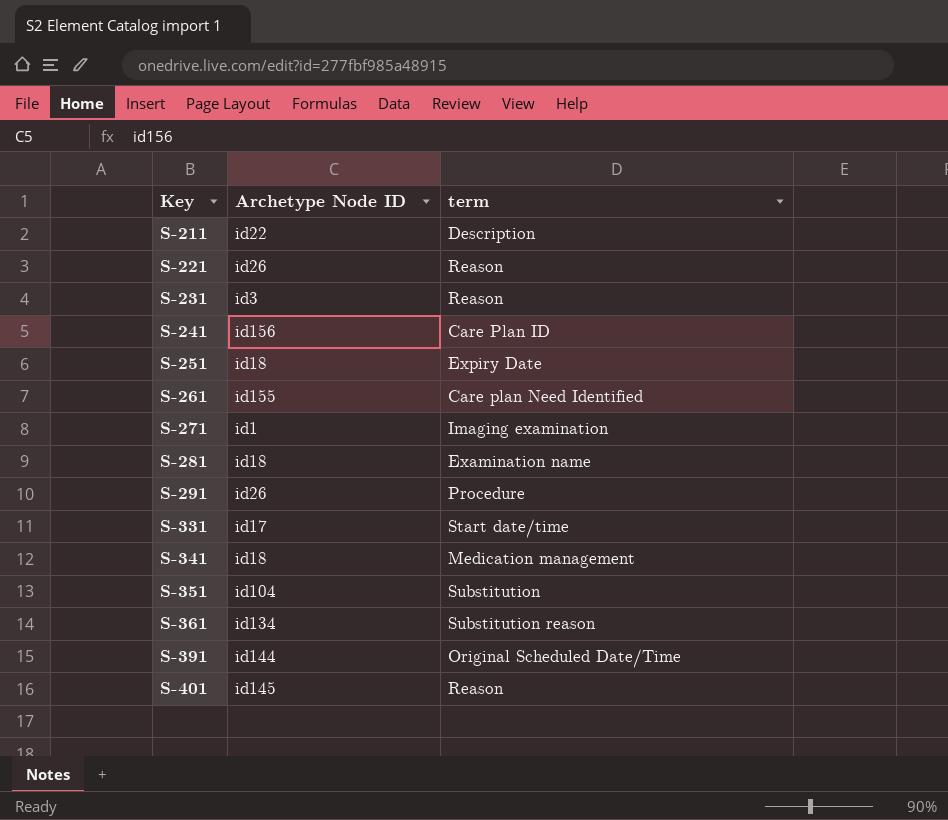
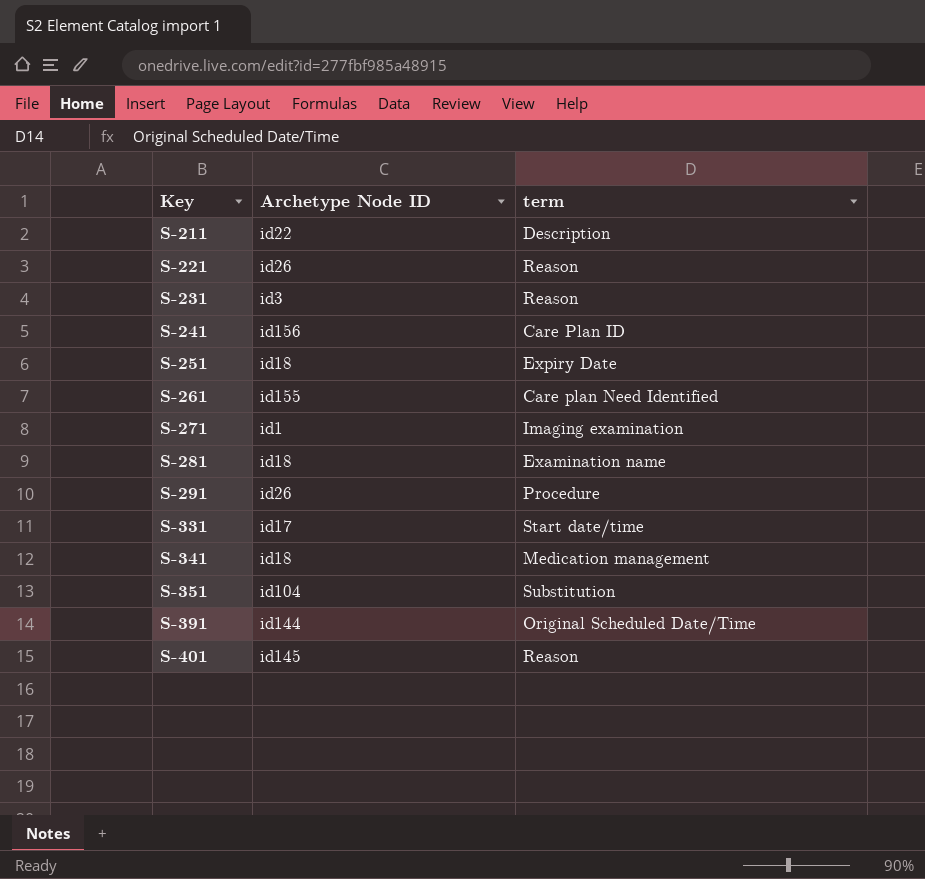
row S-361: id134 | Substitution reason -> none

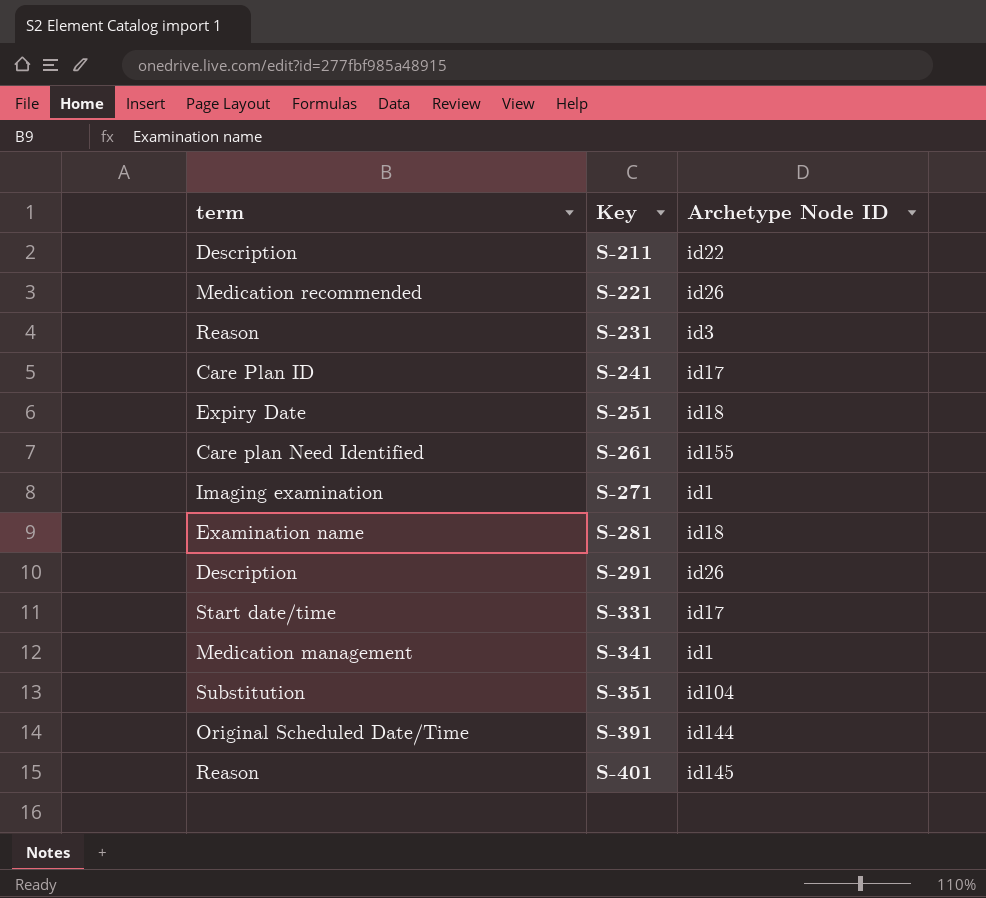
column term | position: 3 -> 1
S-221 | term: Reason -> Medication recommended
S-241 | Archetype Node ID: id156 -> id17
S-291 | term: Procedure -> Description
S-341 | Archetype Node ID: id18 -> id1

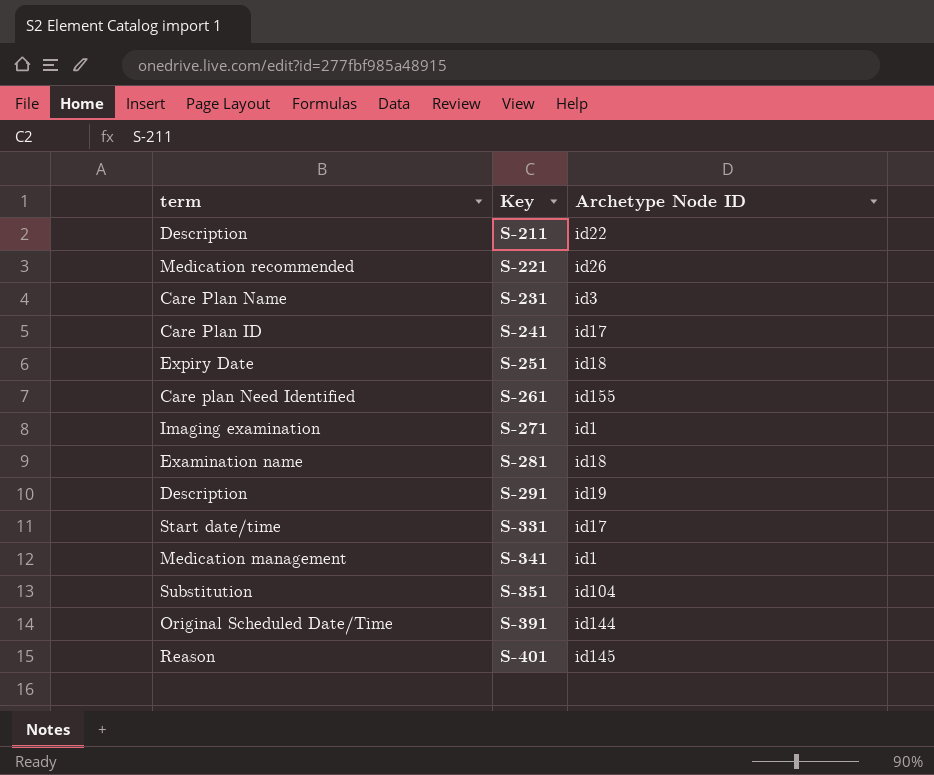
S-231 | term: Reason -> Care Plan Name
S-291 | Archetype Node ID: id26 -> id19

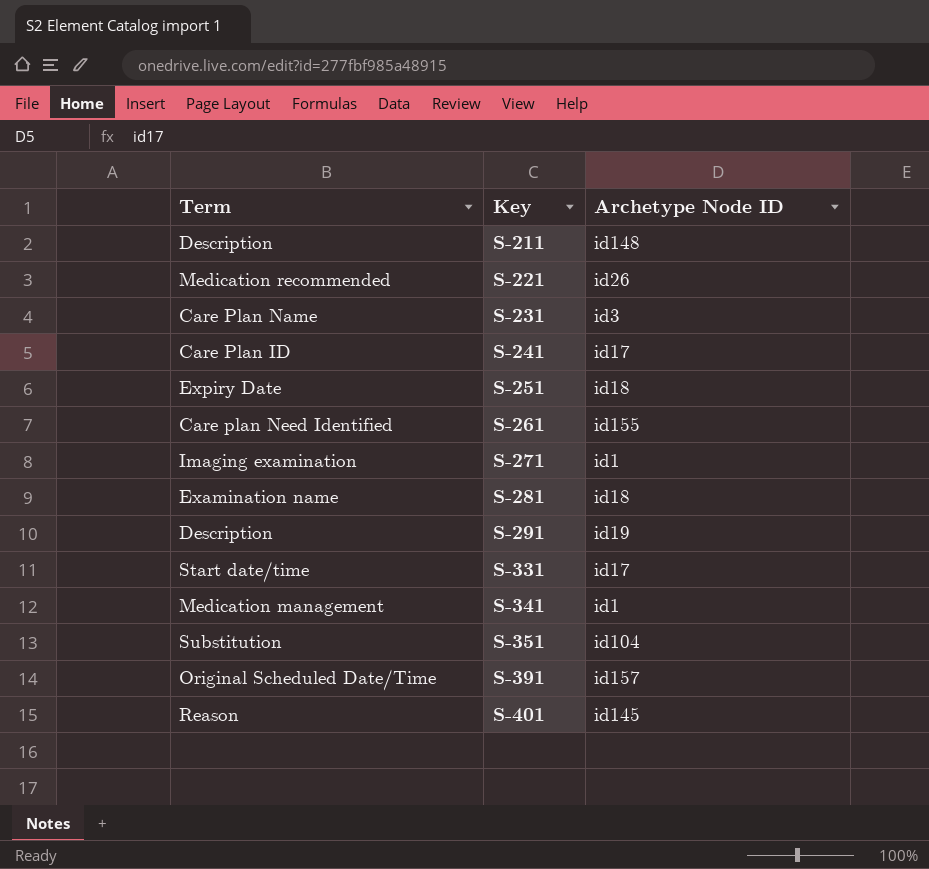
column name: term -> Term
S-211 | Archetype Node ID: id22 -> id148
S-391 | Archetype Node ID: id144 -> id157

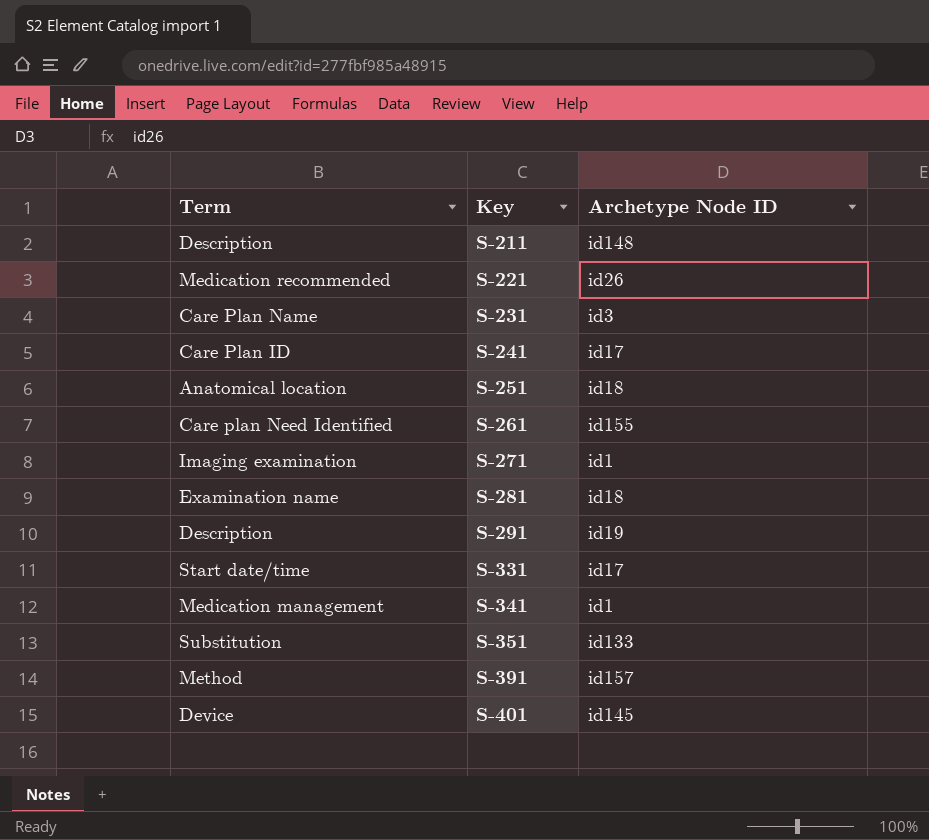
S-251 | Term: Expiry Date -> Anatomical location
S-351 | Archetype Node ID: id104 -> id133
S-391 | Term: Original Scheduled Date/Time -> Method
S-401 | Term: Reason -> Device

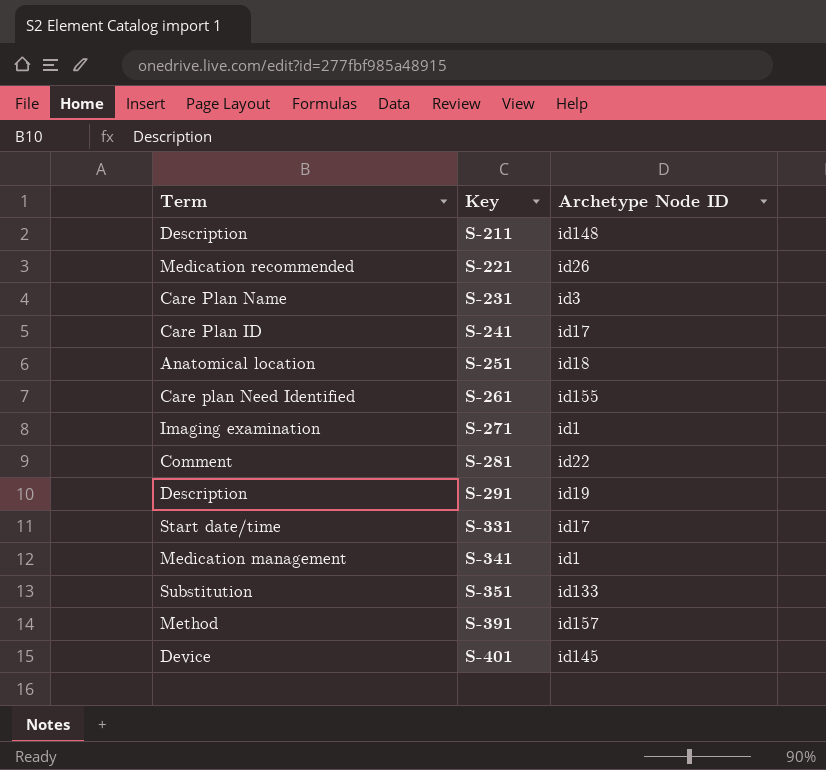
S-281 | Term: Examination name -> Comment
S-281 | Archetype Node ID: id18 -> id22

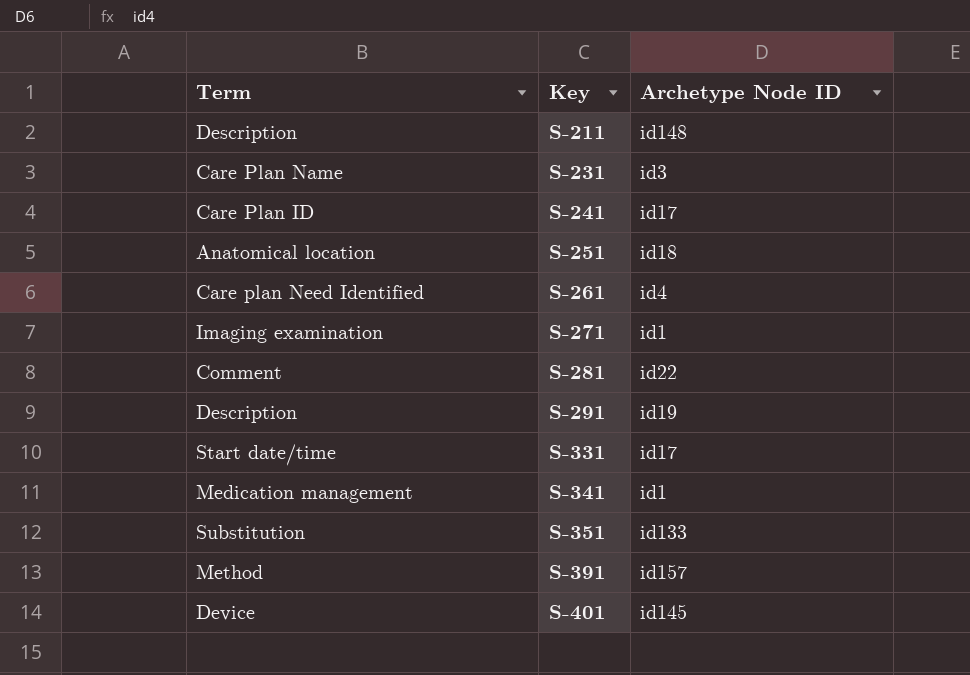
row S-221: Medication recommended | id26 -> none
S-261 | Archetype Node ID: id155 -> id4

